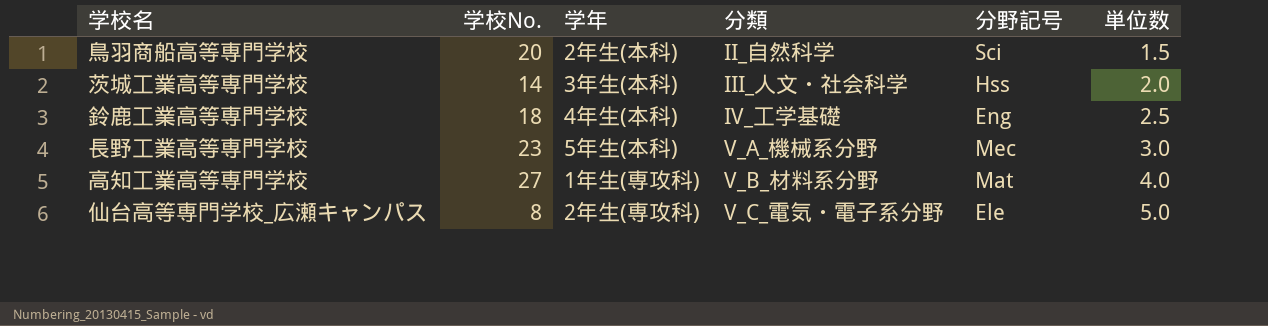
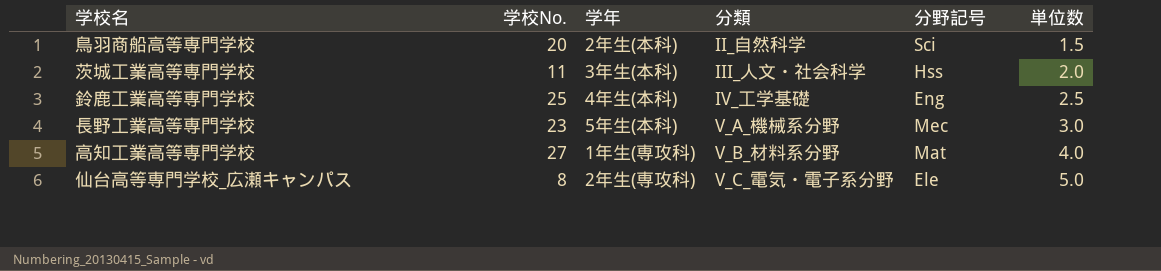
茨城工業高等専門学校 | 学校No.: 14 -> 11
鈴鹿工業高等専門学校 | 学校No.: 18 -> 25

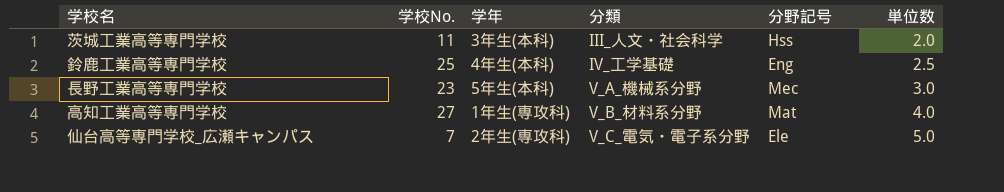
row 鳥羽商船高等専門学校: 20 | 2年生(本科) | II_自然科学 | Sci | 1.5 -> none
仙台高等専門学校_広瀬キャンパス | 学校No.: 8 -> 7

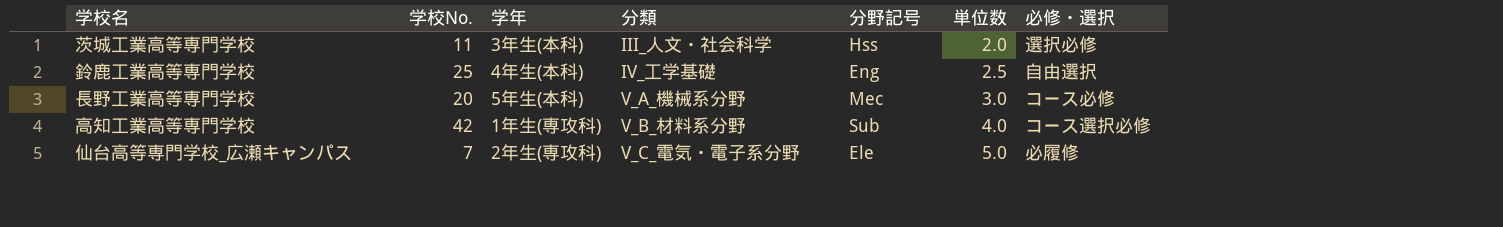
column 必修・選択 | position: none -> 7
長野工業高等専門学校 | 学校No.: 23 -> 20
高知工業高等専門学校 | 学校No.: 27 -> 42
高知工業高等専門学校 | 分野記号: Mat -> Sub

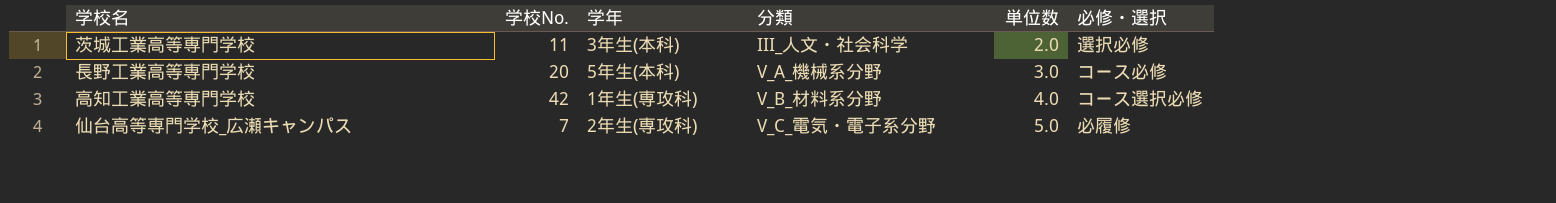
column 分野記号 | position: 5 -> none
row 鈴鹿工業高等専門学校: 25 | 4年生(本科) | IV_工学基礎 | Eng | 2.5 | 自由選択 -> none

